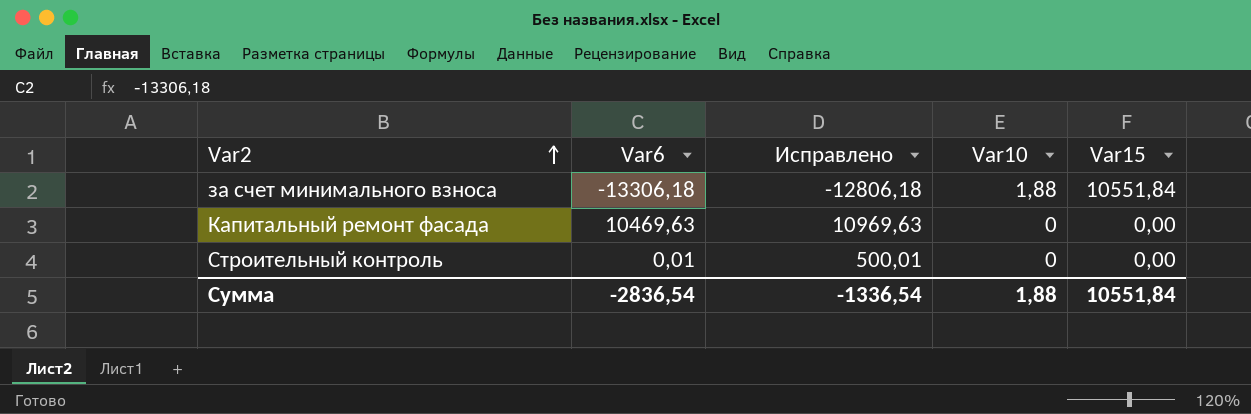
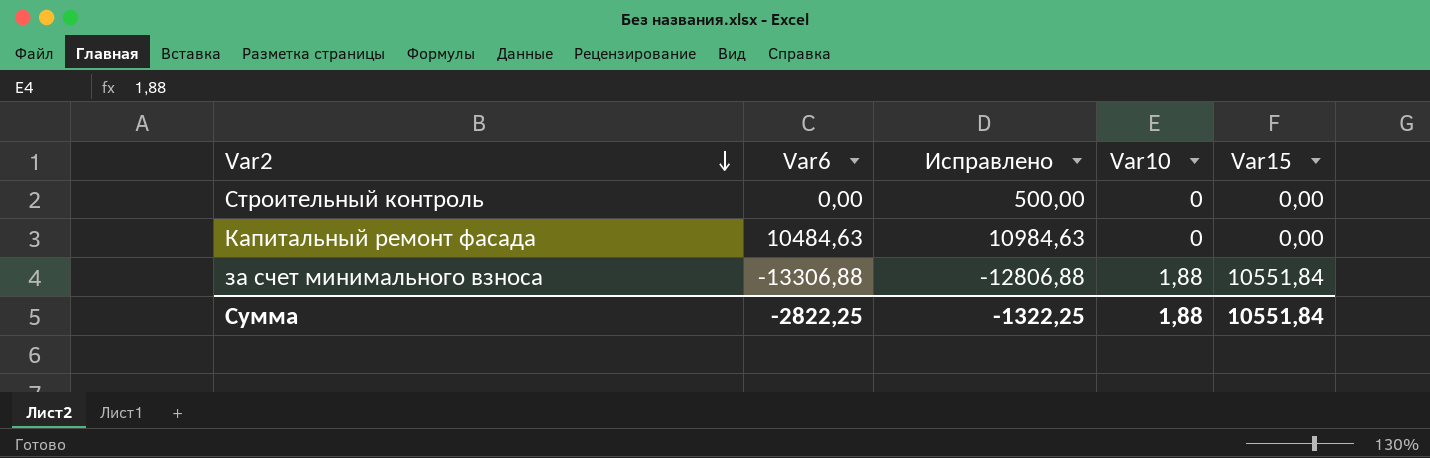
row order: Var2 ascending -> Var2 descending
Строительный контроль | Var6: 0,01 -> 0,00
Строительный контроль | Исправлено: 500,01 -> 500,00
Капитальный ремонт фасада | Var6: 10469,63 -> 10484,63
Капитальный ремонт фасада | Исправлено: 10969,63 -> 10984,63
за счет минимального взноса | Var6: -13306,18 -> -13306,88
за счет минимального взноса | Исправлено: -12806,18 -> -12806,88
Сумма | Var6: -2836,54 -> -2822,25
Сумма | Исправлено: -1336,54 -> -1322,25

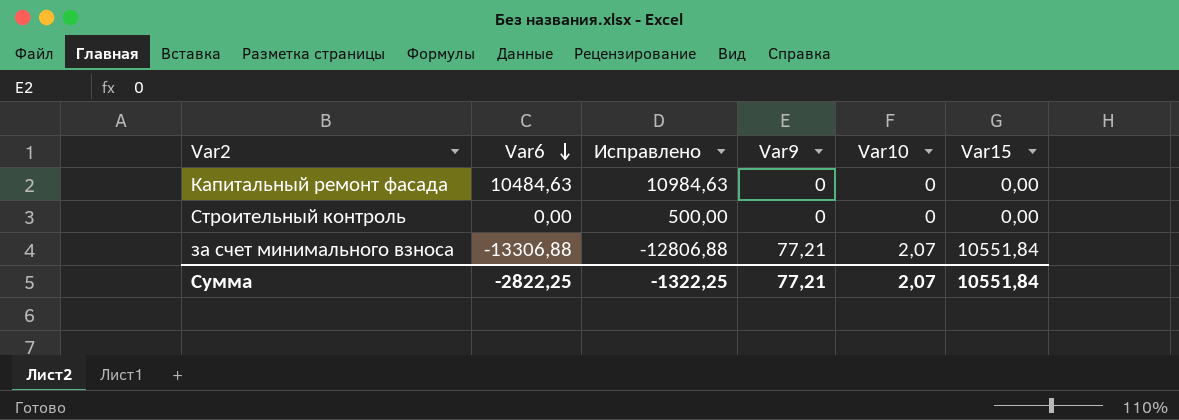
row order: Var2 descending -> Var6 descending
column Var9 | position: none -> 4
за счет минимального взноса | Var10: 1,88 -> 2,07
Сумма | Var10: 1,88 -> 2,07

